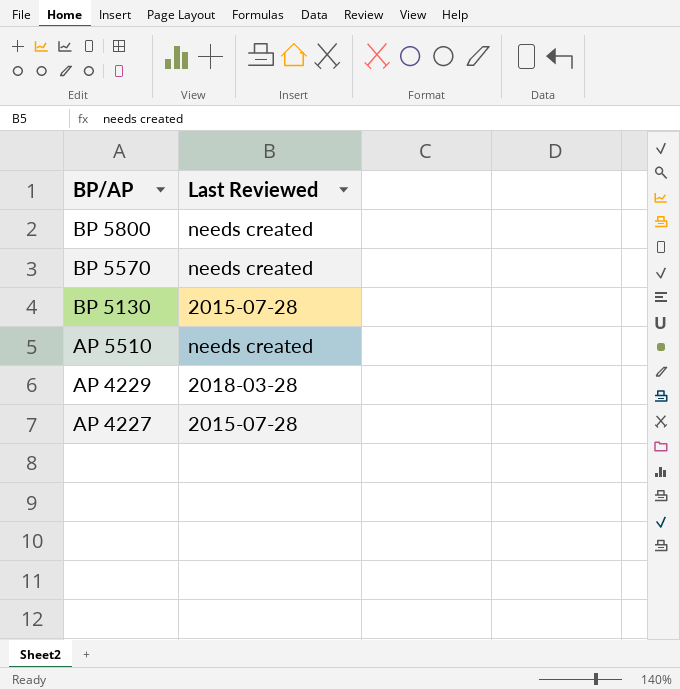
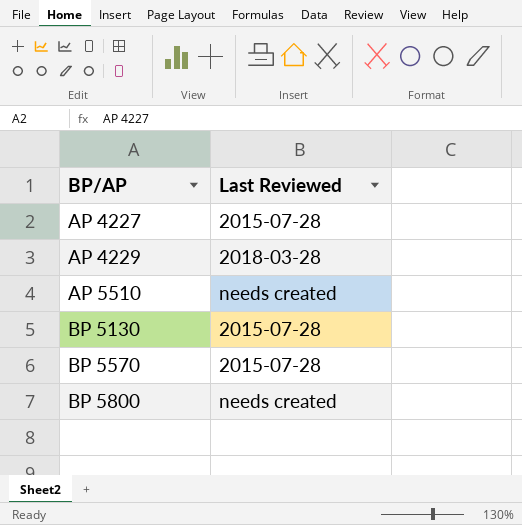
row order: BP/AP descending -> BP/AP ascending
BP 5570 | Last Reviewed: needs created -> 2015-07-28

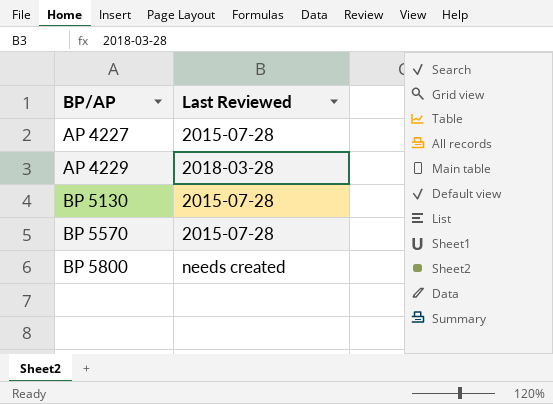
row AP 5510: needs created -> none

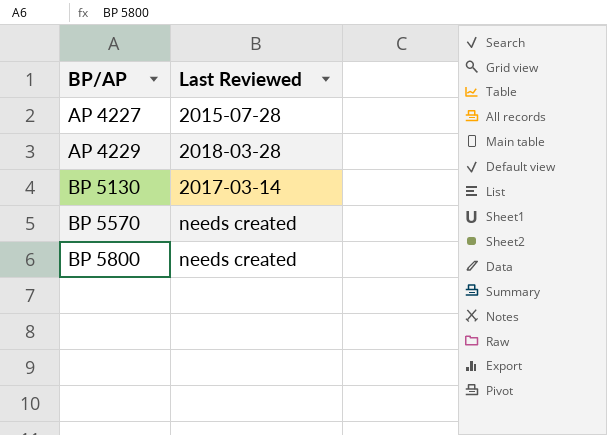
BP 5130 | Last Reviewed: 2015-07-28 -> 2017-03-14
BP 5570 | Last Reviewed: 2015-07-28 -> needs created

